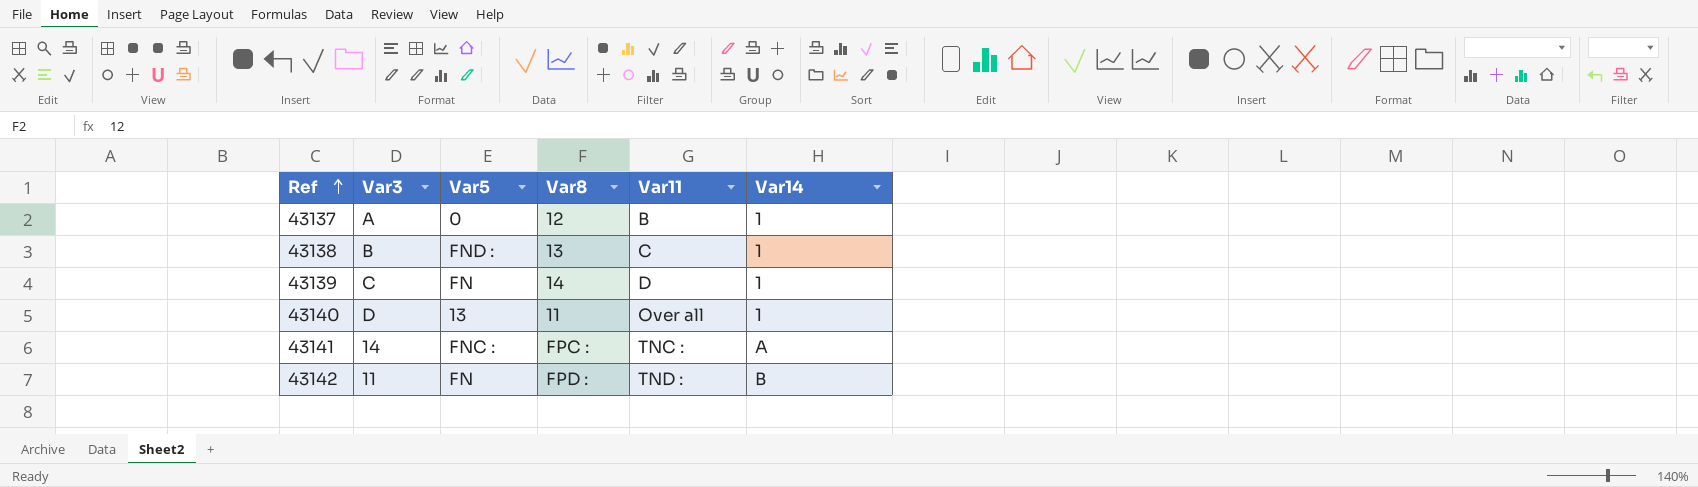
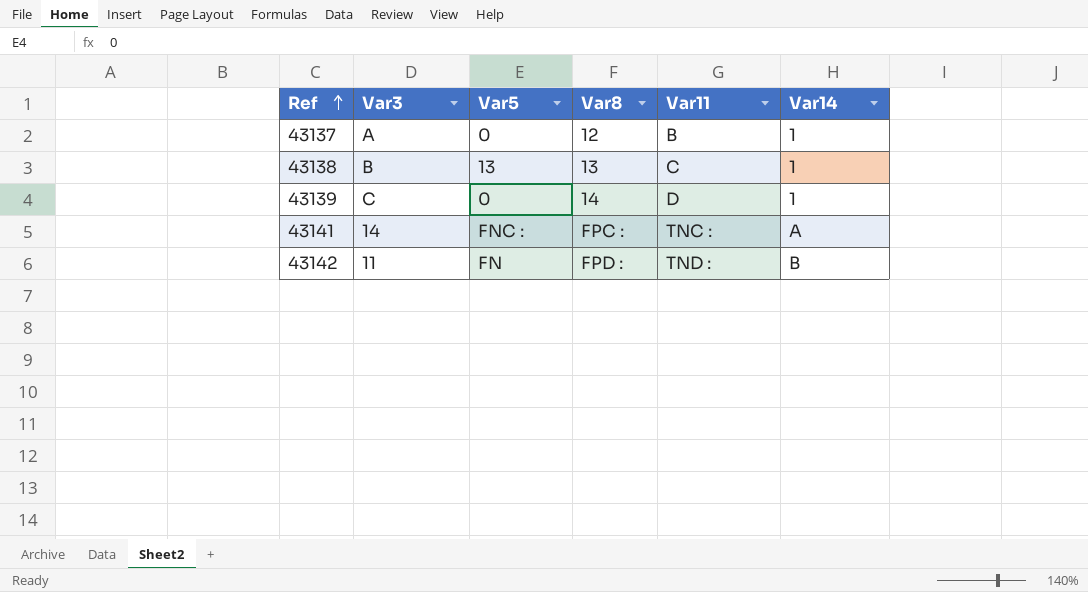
row 43140: D | 13 | 11 | Over all | 1 -> none
43138 | Var5: FND : -> 13
43139 | Var5: FN -> 0

